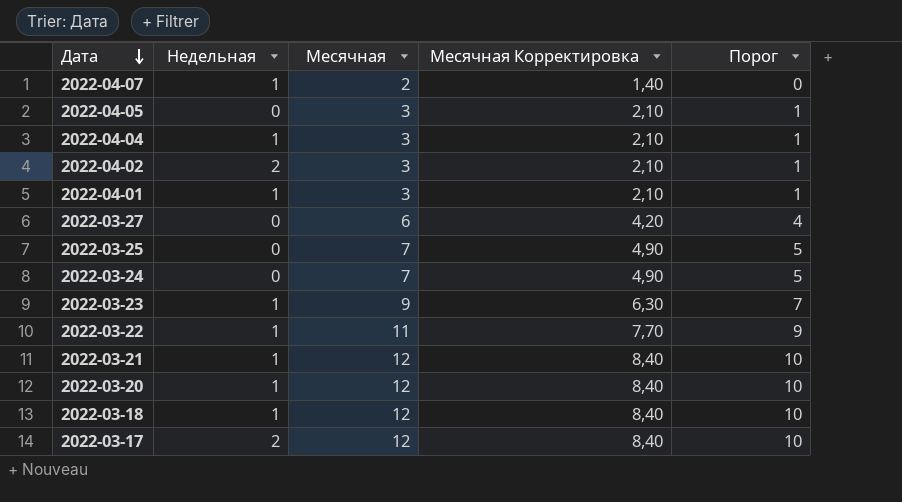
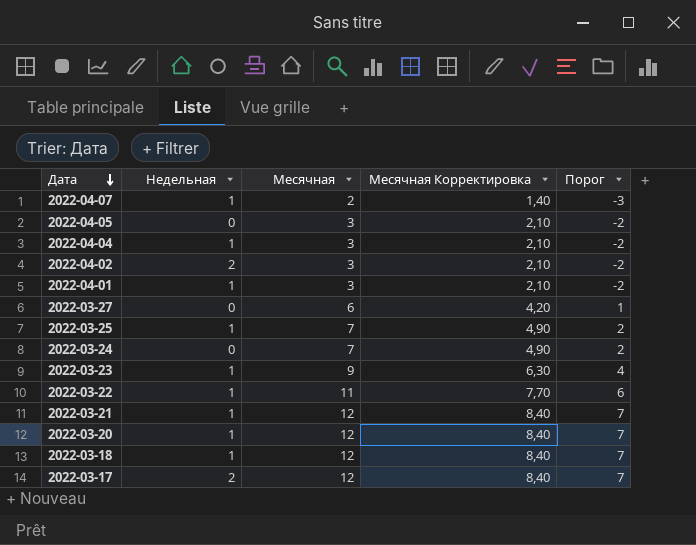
column Порог | formula: [Месячная] - 2 -> [Месячная] - 5
2022-03-25 | Недельная: 0 -> 1

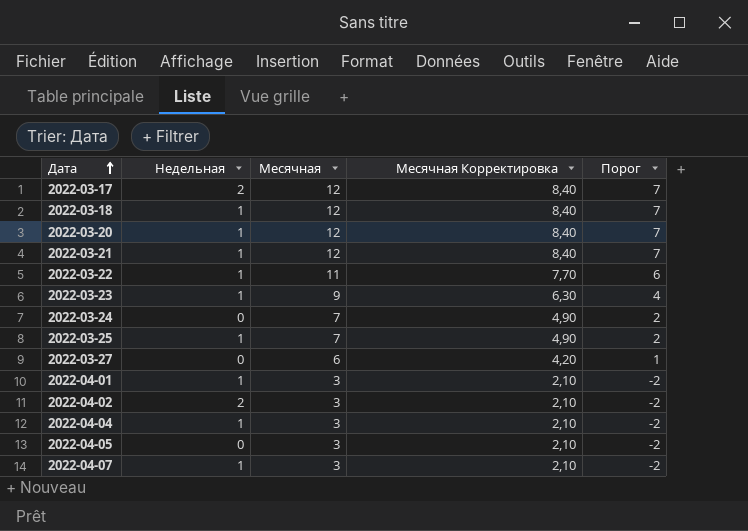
row order: Дата descending -> Дата ascending
2022-04-07 | Месячная: 2 -> 3
2022-04-07 | Месячная Корректировка: 1,40 -> 2,10
2022-04-07 | Порог: -3 -> -2

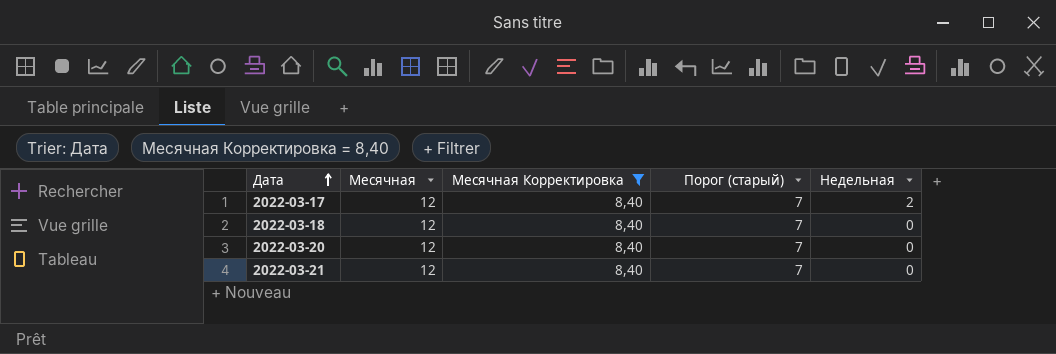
filter: none -> Месячная Корректировка = 8,40
column name: Порог -> Порог (старый)
column Недельная | position: 2 -> 5
2022-03-18 | Недельная: 1 -> 0
2022-03-20 | Недельная: 1 -> 0
2022-03-21 | Недельная: 1 -> 0

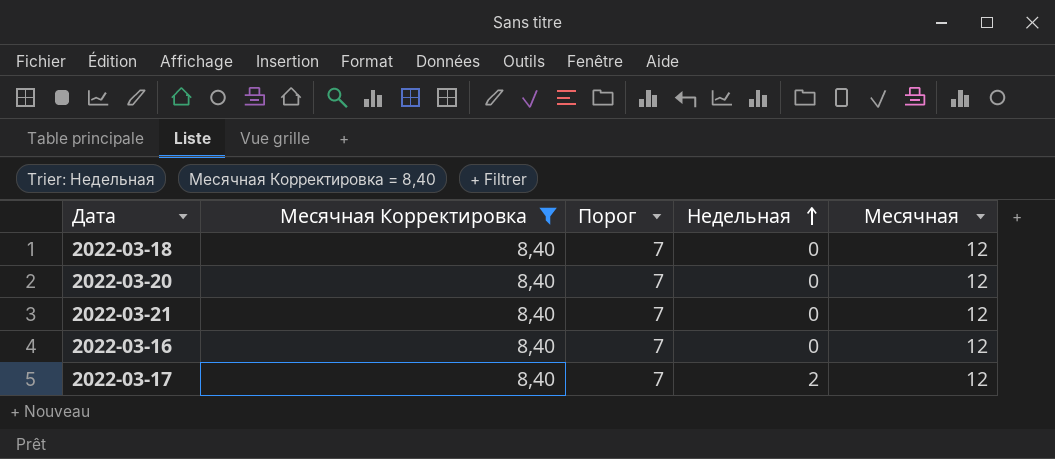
row order: Дата ascending -> Недельная ascending
column name: Порог (старый) -> Порог
column Месячная | position: 2 -> 5
row 2022-03-16: none -> 8,40 | 7 | 0 | 12

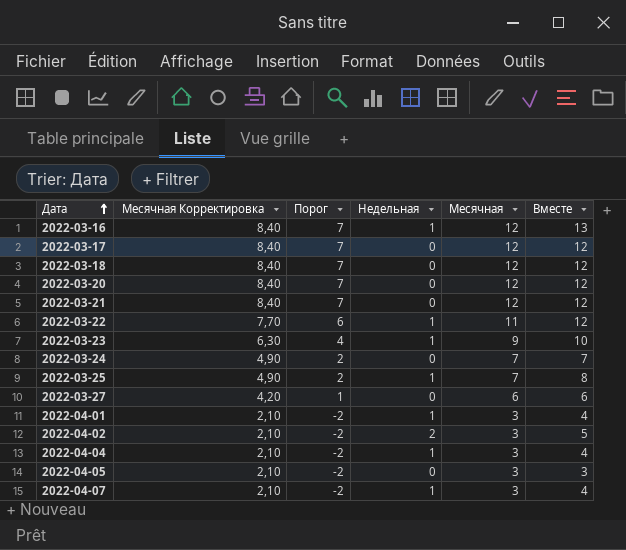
filter: Месячная Корректировка = 8,40 -> none
row order: Недельная ascending -> Дата ascending
column Вместе | formula: none -> [Недельная] + [Месячная]
2022-03-16 | Недельная: 0 -> 1
2022-03-17 | Недельная: 2 -> 0

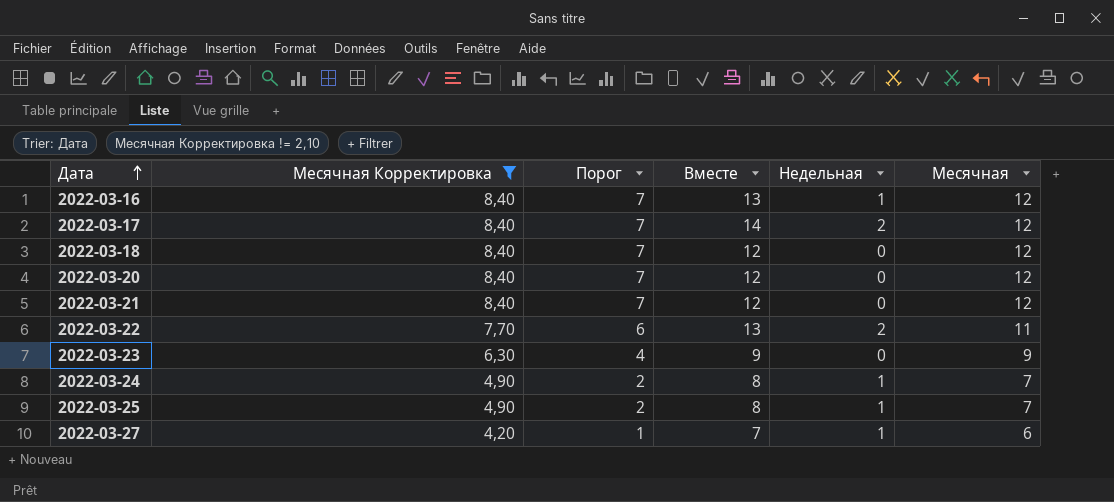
filter: none -> Месячная Корректировка != 2,10
column Вместе | position: 6 -> 4
2022-03-17 | Вместе: 12 -> 14
2022-03-17 | Недельная: 0 -> 2
2022-03-22 | Вместе: 12 -> 13
2022-03-22 | Недельная: 1 -> 2
2022-03-23 | Вместе: 10 -> 9
2022-03-23 | Недельная: 1 -> 0
2022-03-24 | Вместе: 7 -> 8
2022-03-24 | Недельная: 0 -> 1
2022-03-27 | Вместе: 6 -> 7
2022-03-27 | Недельная: 0 -> 1

